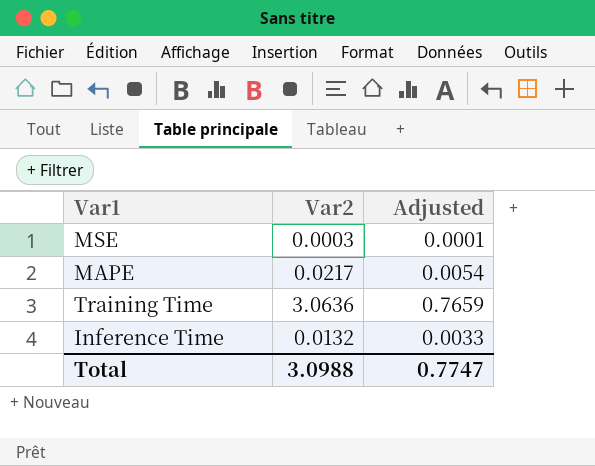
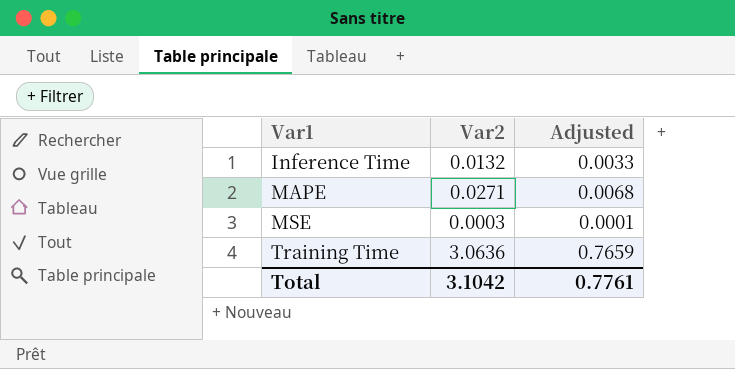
row order: none -> Var1 ascending
MAPE | Var2: 0.0217 -> 0.0271
MAPE | Adjusted: 0.0054 -> 0.0068
Total | Var2: 3.0988 -> 3.1042
Total | Adjusted: 0.7747 -> 0.7761

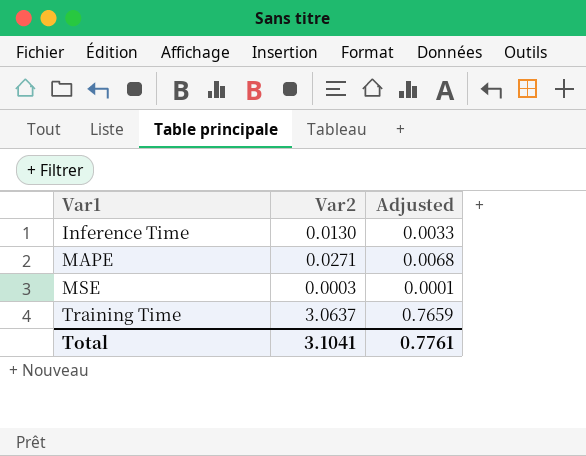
Inference Time | Var2: 0.0132 -> 0.0130
Training Time | Var2: 3.0636 -> 3.0637
Total | Var2: 3.1042 -> 3.1041

